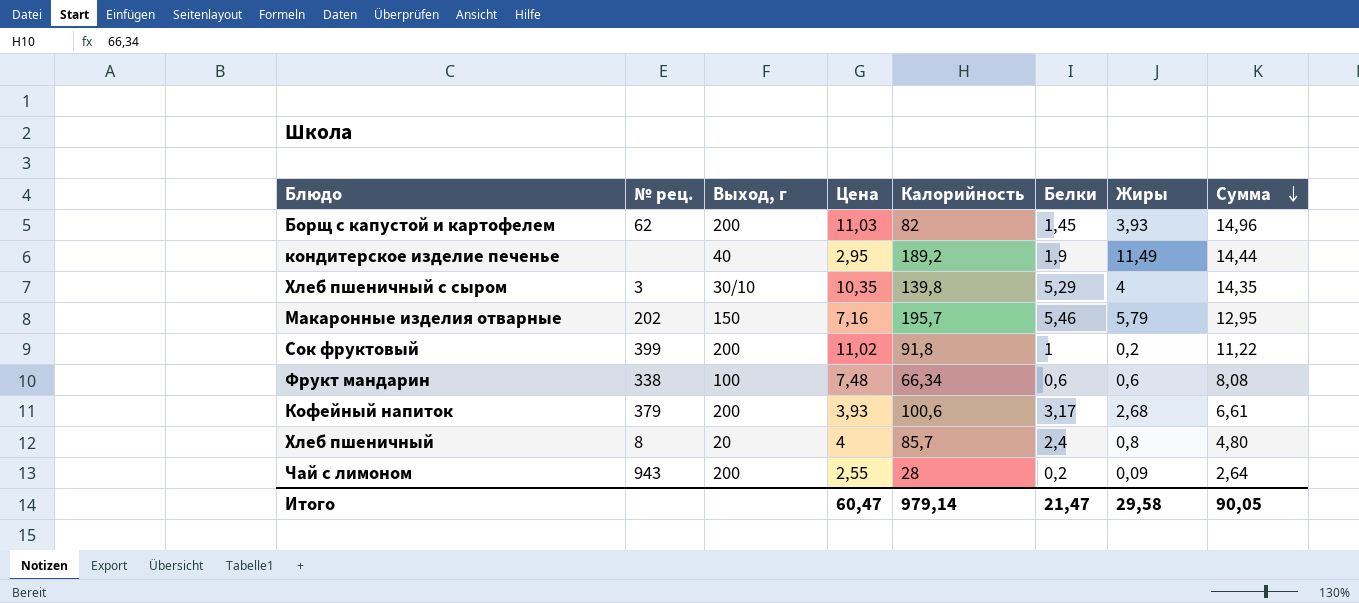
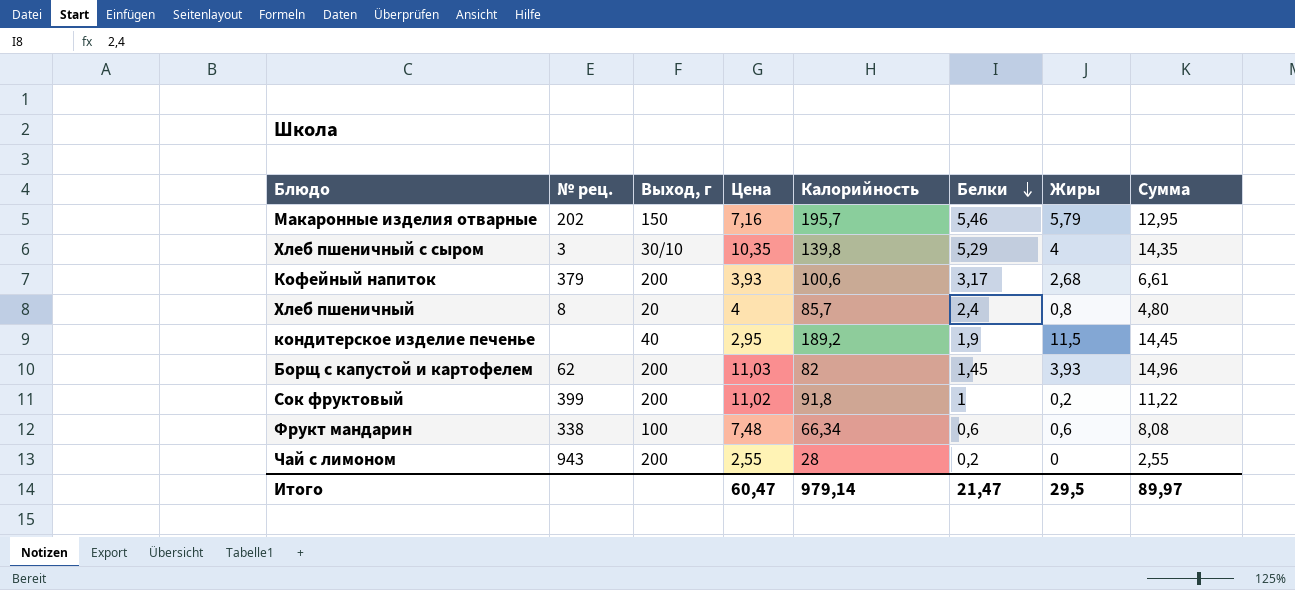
row order: Сумма descending -> Белки descending
кондитерское изделие печенье | Жиры: 11,49 -> 11,5
кондитерское изделие печенье | Сумма: 14,44 -> 14,45
Чай с лимоном | Жиры: 0,09 -> 0
Чай с лимоном | Сумма: 2,64 -> 2,55
Итого | Жиры: 29,58 -> 29,5
Итого | Сумма: 90,05 -> 89,97

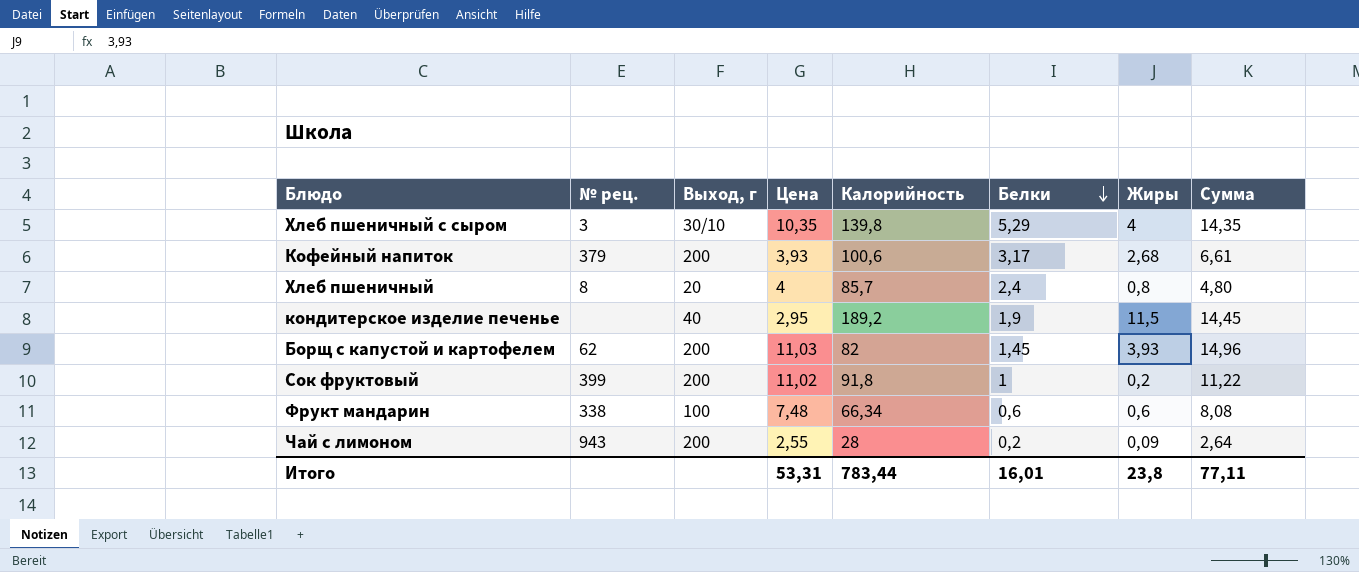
row Макаронные изделия отварные: 202 | 150 | 7,16 | 195,7 | 5,46 | 5,79 | 12,95 -> none
Чай с лимоном | Жиры: 0 -> 0,09
Чай с лимоном | Сумма: 2,55 -> 2,64
Итого | Цена: 60,47 -> 53,31
Итого | Калорийность: 979,14 -> 783,44
Итого | Белки: 21,47 -> 16,01
Итого | Жиры: 29,5 -> 23,8
Итого | Сумма: 89,97 -> 77,11

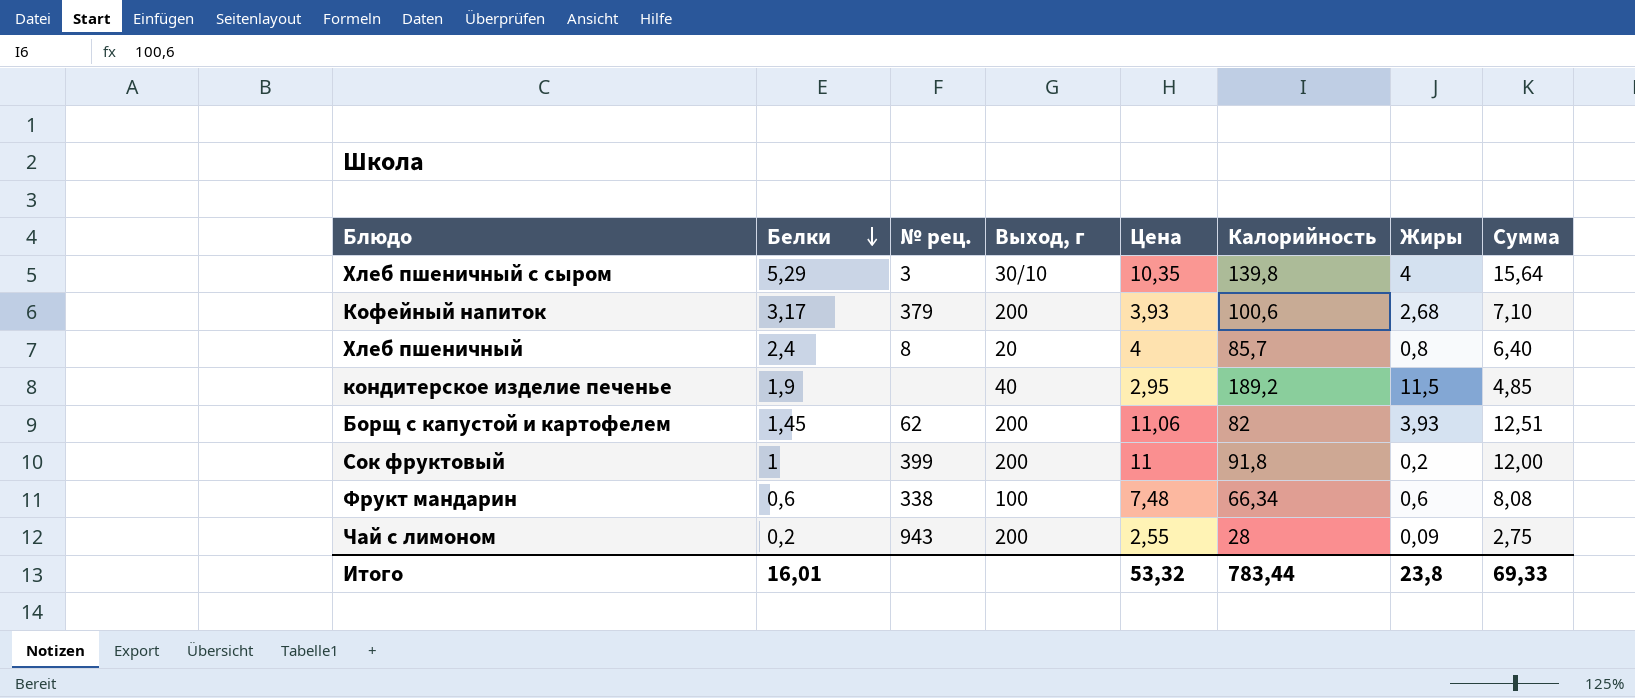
column Белки | position: 6 -> 2
column Сумма | formula: [Цена] + [Жиры] -> [Белки] + [Цена]
Борщ с капустой и картофелем | Цена: 11,03 -> 11,06
Сок фруктовый | Цена: 11,02 -> 11
Итого | Цена: 53,31 -> 53,32
Итого | Сумма: 77,11 -> 69,33

